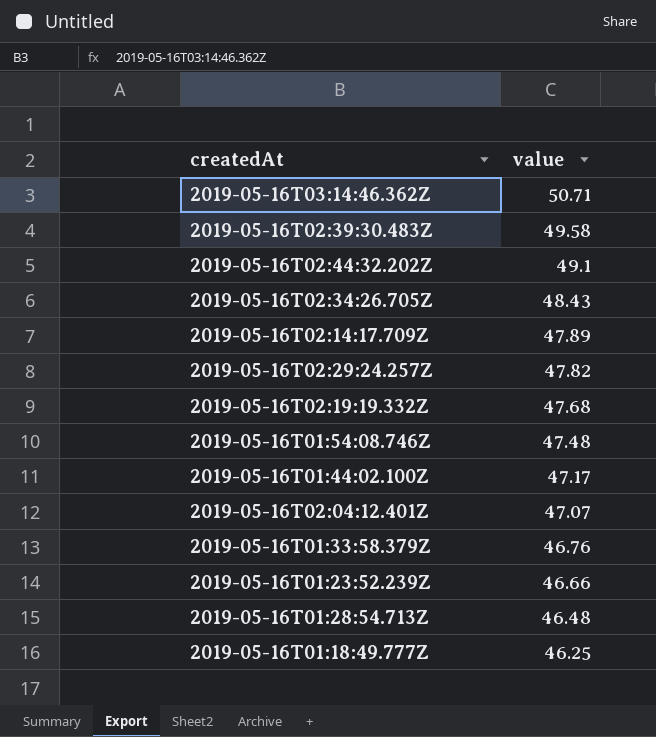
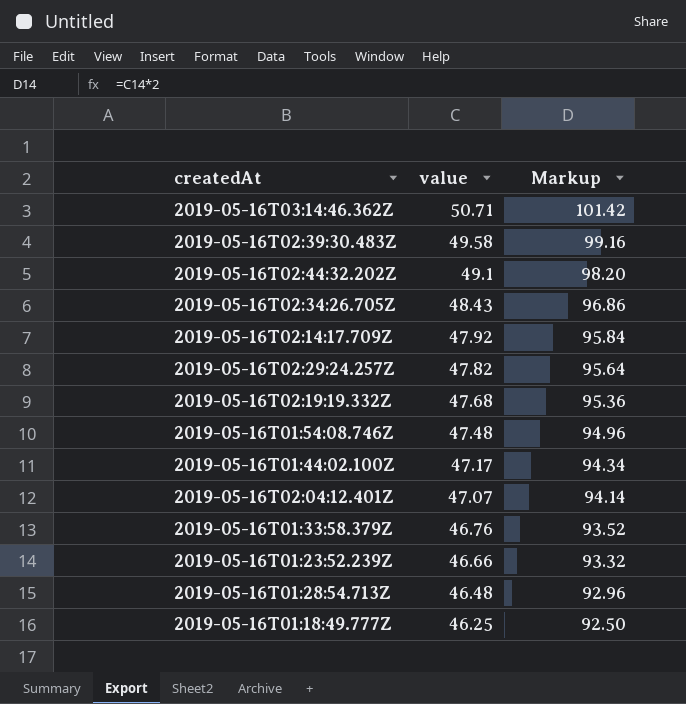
column Markup | formula: none -> [value] * 2
2019-05-16T02:14:17.709Z | value: 47.89 -> 47.92

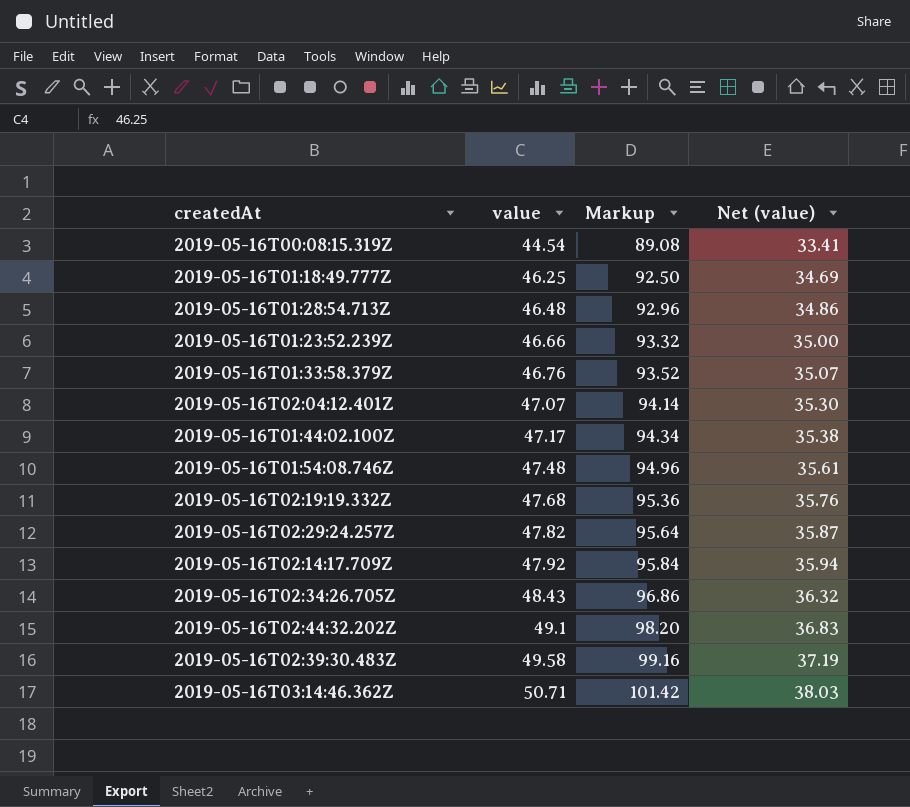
row order: value descending -> value ascending
column Net (value) | formula: none -> [value] * 0.75
row 2019-05-16T00:08:15.319Z: none -> 44.54 | 89.08 | 33.41

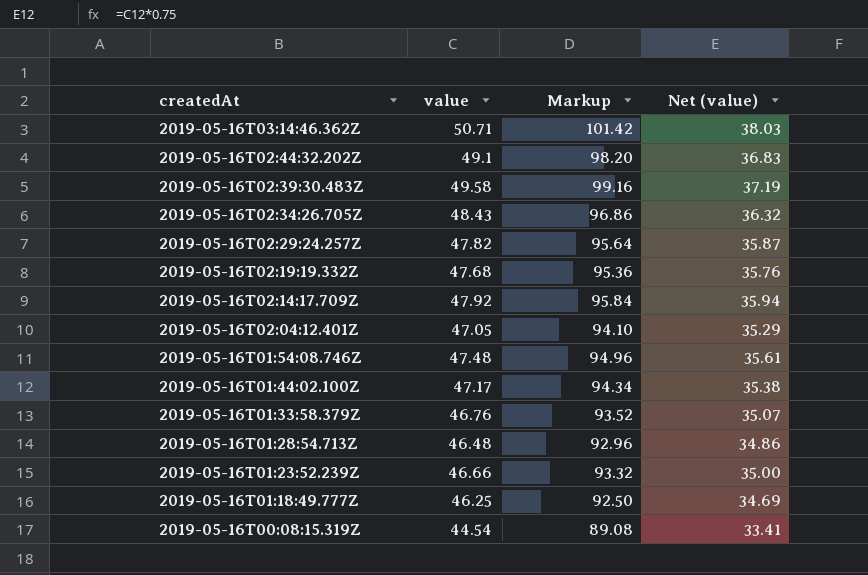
row order: value ascending -> createdAt descending
2019-05-16T02:04:12.401Z | value: 47.07 -> 47.05
2019-05-16T02:04:12.401Z | Markup: 94.14 -> 94.10
2019-05-16T02:04:12.401Z | Net (value): 35.30 -> 35.29

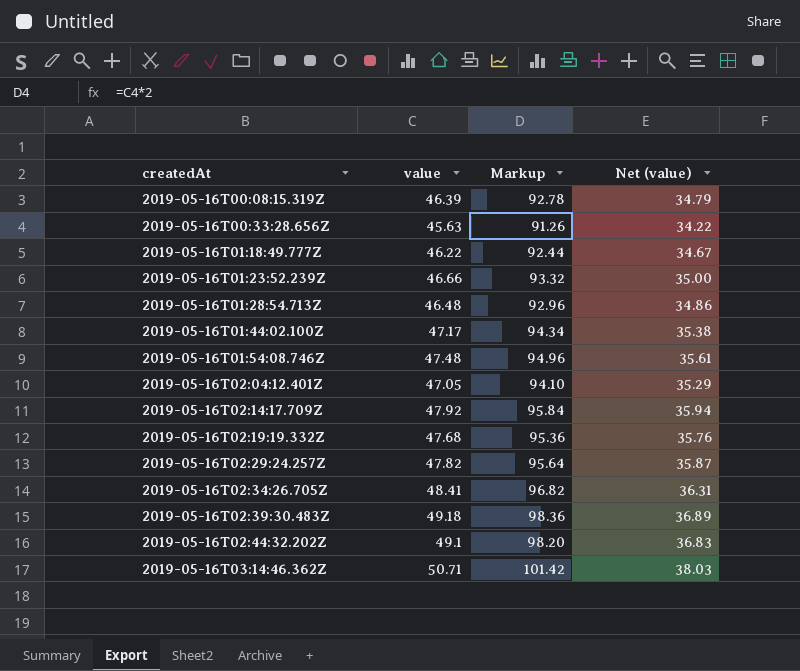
row order: createdAt descending -> createdAt ascending
row 2019-05-16T01:33:58.379Z: 46.76 | 93.52 | 35.07 -> none
2019-05-16T00:08:15.319Z | value: 44.54 -> 46.39
2019-05-16T00:08:15.319Z | Markup: 89.08 -> 92.78
2019-05-16T00:08:15.319Z | Net (value): 33.41 -> 34.79
row 2019-05-16T00:33:28.656Z: none -> 45.63 | 91.26 | 34.22
2019-05-16T01:18:49.777Z | value: 46.25 -> 46.22
2019-05-16T01:18:49.777Z | Markup: 92.50 -> 92.44
2019-05-16T01:18:49.777Z | Net (value): 34.69 -> 34.67
2019-05-16T02:34:26.705Z | value: 48.43 -> 48.41
2019-05-16T02:34:26.705Z | Markup: 96.86 -> 96.82
2019-05-16T02:34:26.705Z | Net (value): 36.32 -> 36.31
2019-05-16T02:39:30.483Z | value: 49.58 -> 49.18
2019-05-16T02:39:30.483Z | Markup: 99.16 -> 98.36
2019-05-16T02:39:30.483Z | Net (value): 37.19 -> 36.89

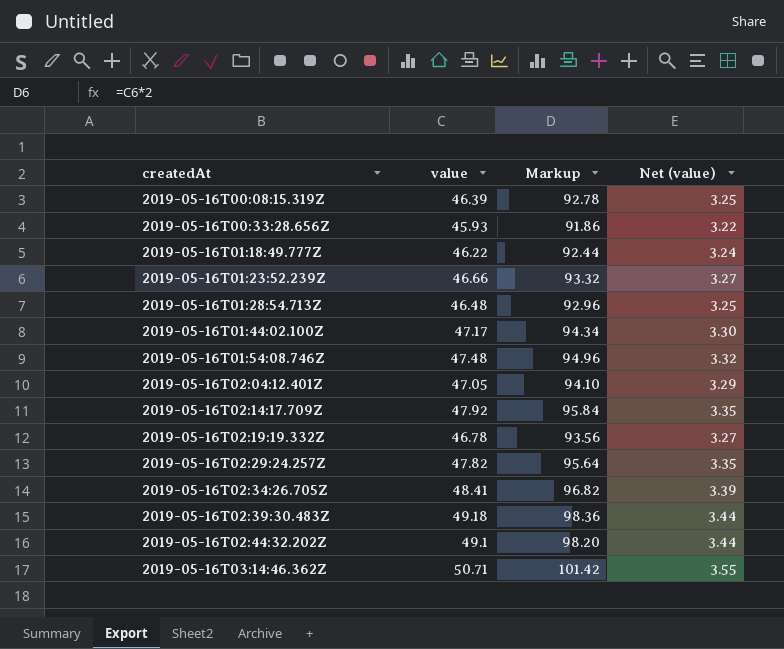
column Net (value) | formula: [value] * 0.75 -> [value] * 0.07
2019-05-16T00:33:28.656Z | value: 45.63 -> 45.93
2019-05-16T00:33:28.656Z | Markup: 91.26 -> 91.86
2019-05-16T02:19:19.332Z | value: 47.68 -> 46.78
2019-05-16T02:19:19.332Z | Markup: 95.36 -> 93.56

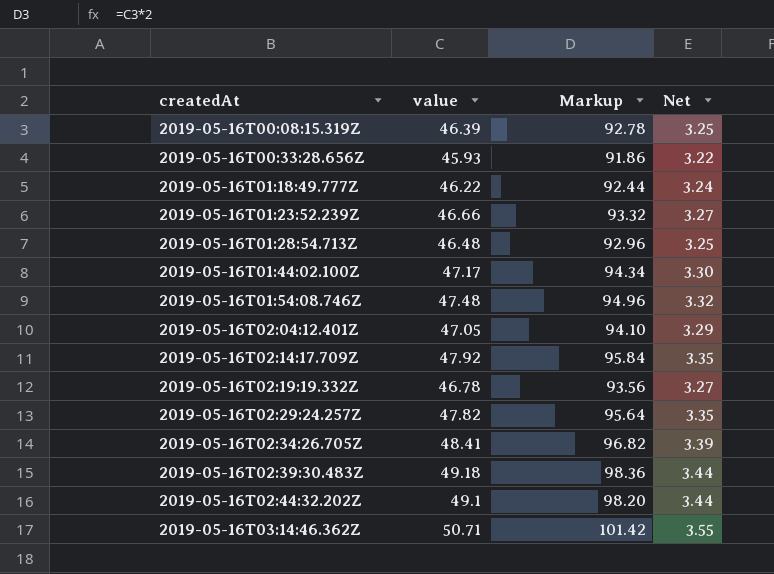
column name: Net (value) -> Net

